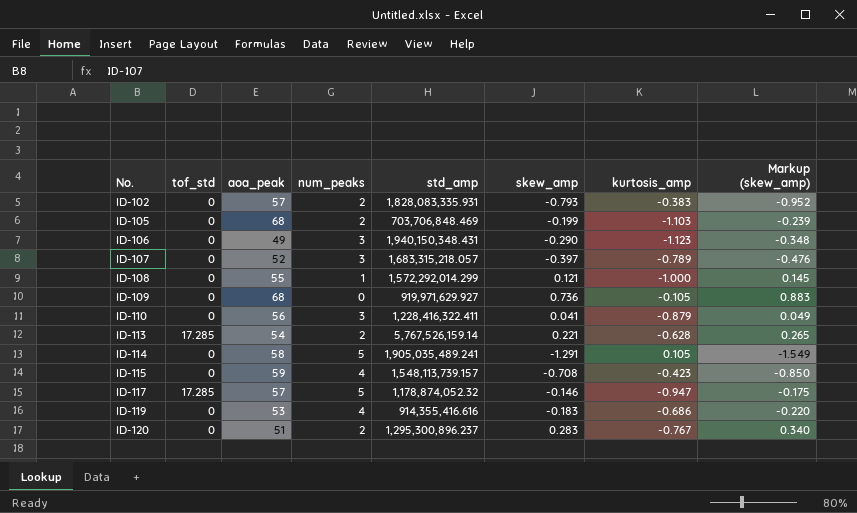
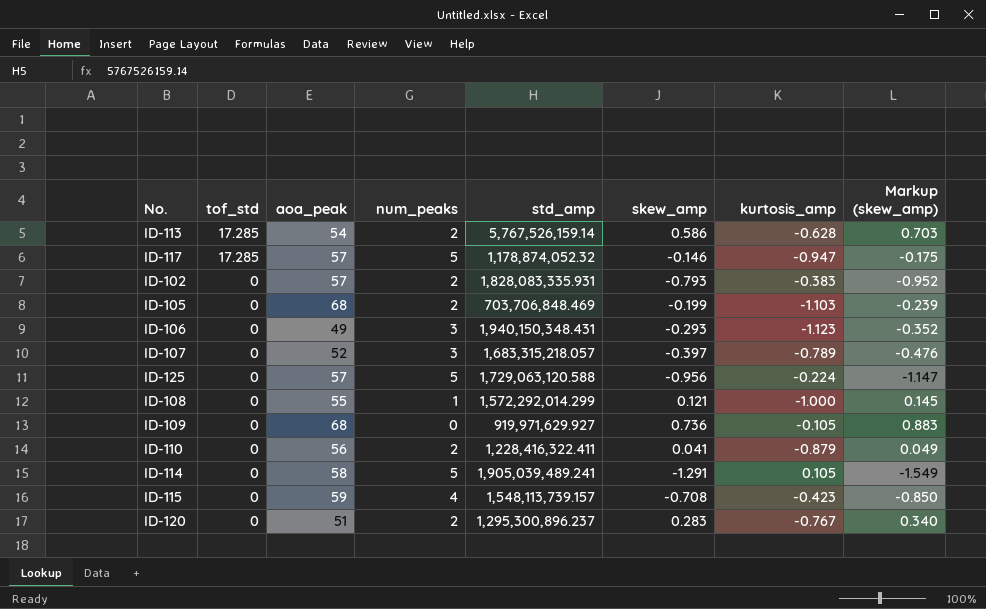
row order: No. ascending -> tof_std descending
row ID-119: 0 | 53 | 4 | 914,355,416.616 | -0.183 | -0.686 | -0.220 -> none
ID-113 | skew_amp: 0.221 -> 0.586
ID-113 | Markup (skew_amp): 0.265 -> 0.703
ID-106 | skew_amp: -0.290 -> -0.293
ID-106 | Markup (skew_amp): -0.348 -> -0.352
row ID-125: none -> 0 | 57 | 5 | 1,729,063,120.588 | -0.956 | -0.224 | -1.147
ID-110 | num_peaks: 3 -> 2
ID-114 | std_amp: 1,905,035,489.241 -> 1,905,039,489.241

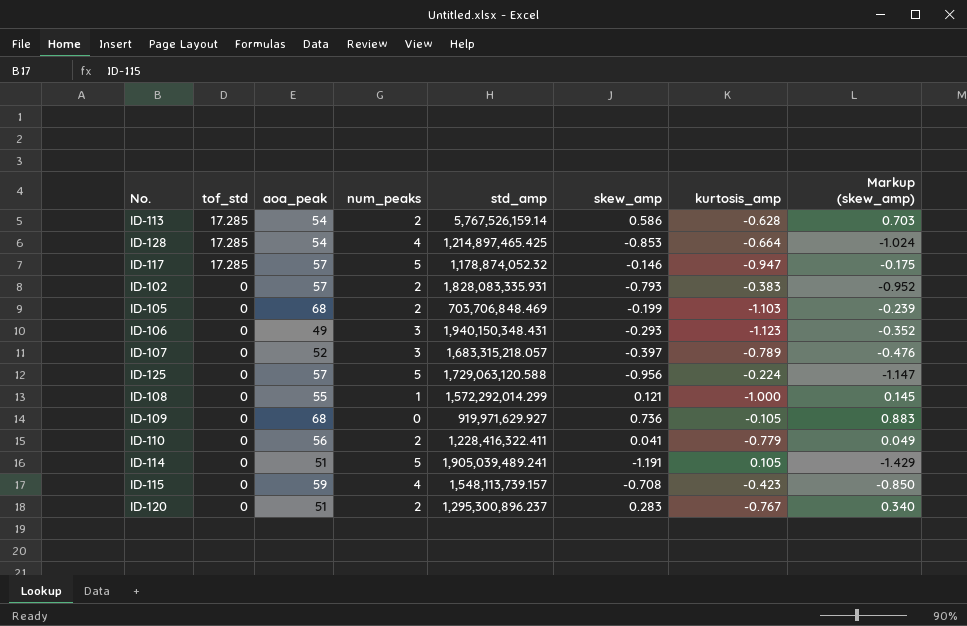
row ID-128: none -> 17.285 | 54 | 4 | 1,214,897,465.425 | -0.853 | -0.664 | -1.024
ID-110 | kurtosis_amp: -0.879 -> -0.779
ID-114 | aoa_peak: 58 -> 51
ID-114 | skew_amp: -1.291 -> -1.191
ID-114 | Markup (skew_amp): -1.549 -> -1.429

